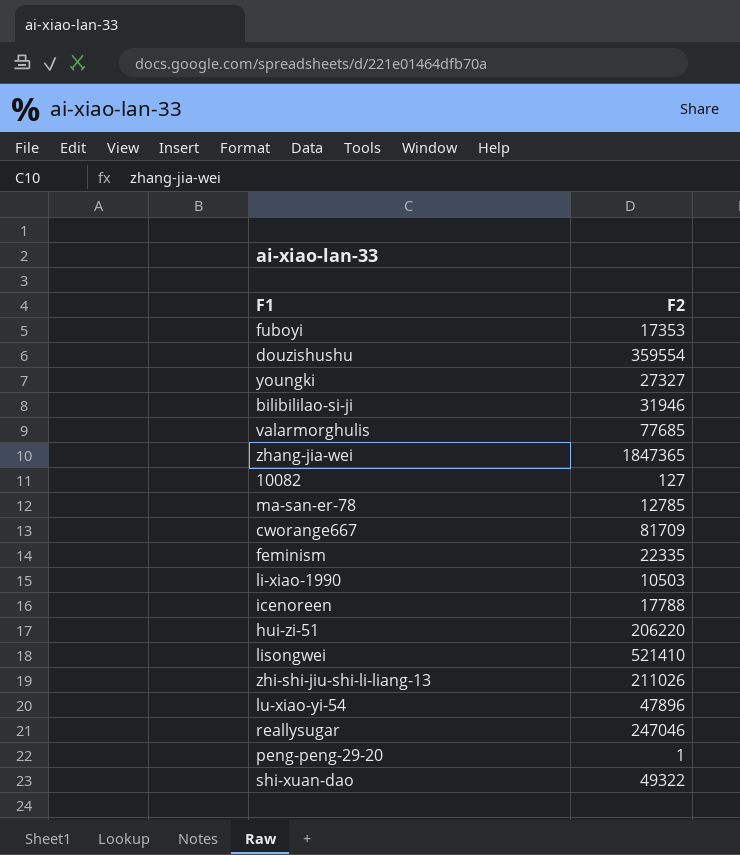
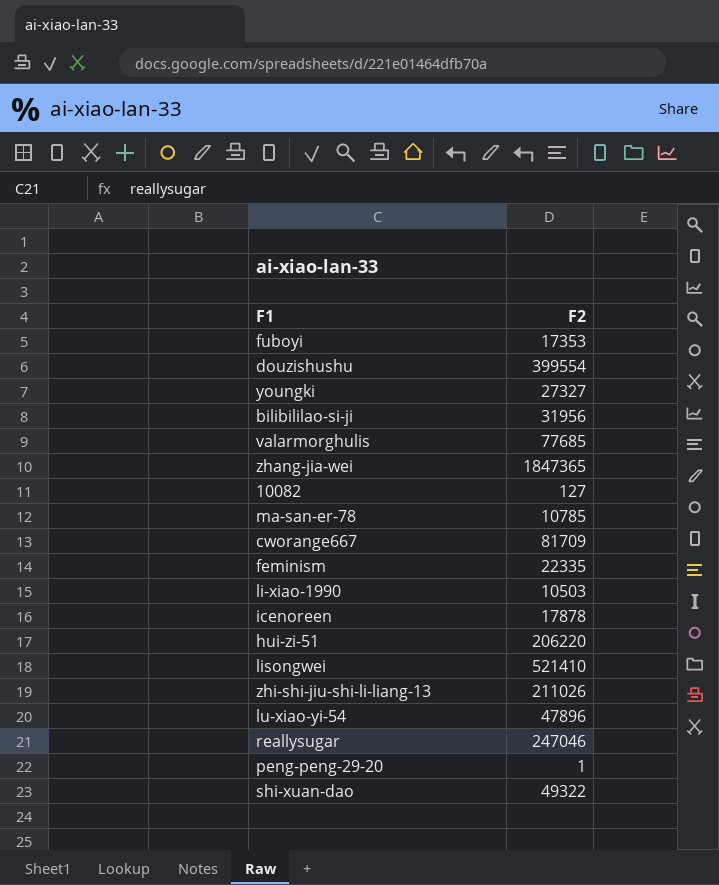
douzishushu | F2: 359554 -> 399554
bilibililao-si-ji | F2: 31946 -> 31956
ma-san-er-78 | F2: 12785 -> 10785
icenoreen | F2: 17788 -> 17878

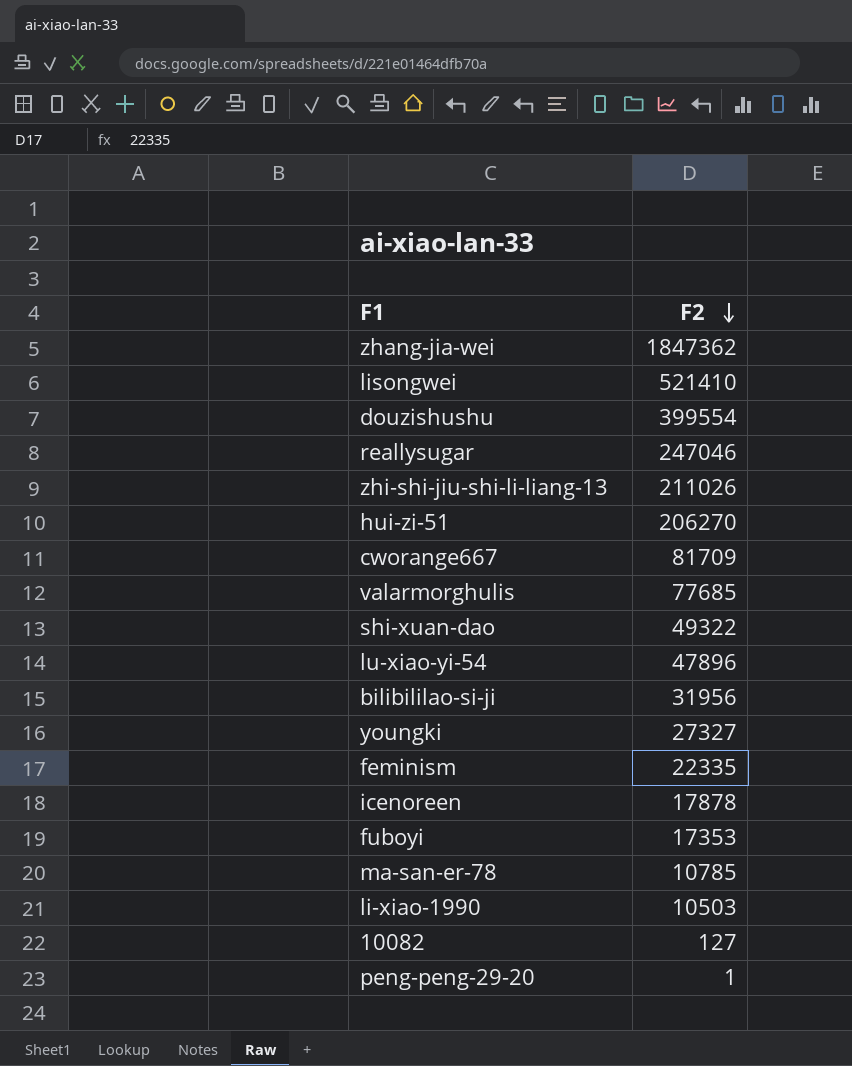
row order: none -> F2 descending
zhang-jia-wei | F2: 1847365 -> 1847362
hui-zi-51 | F2: 206220 -> 206270

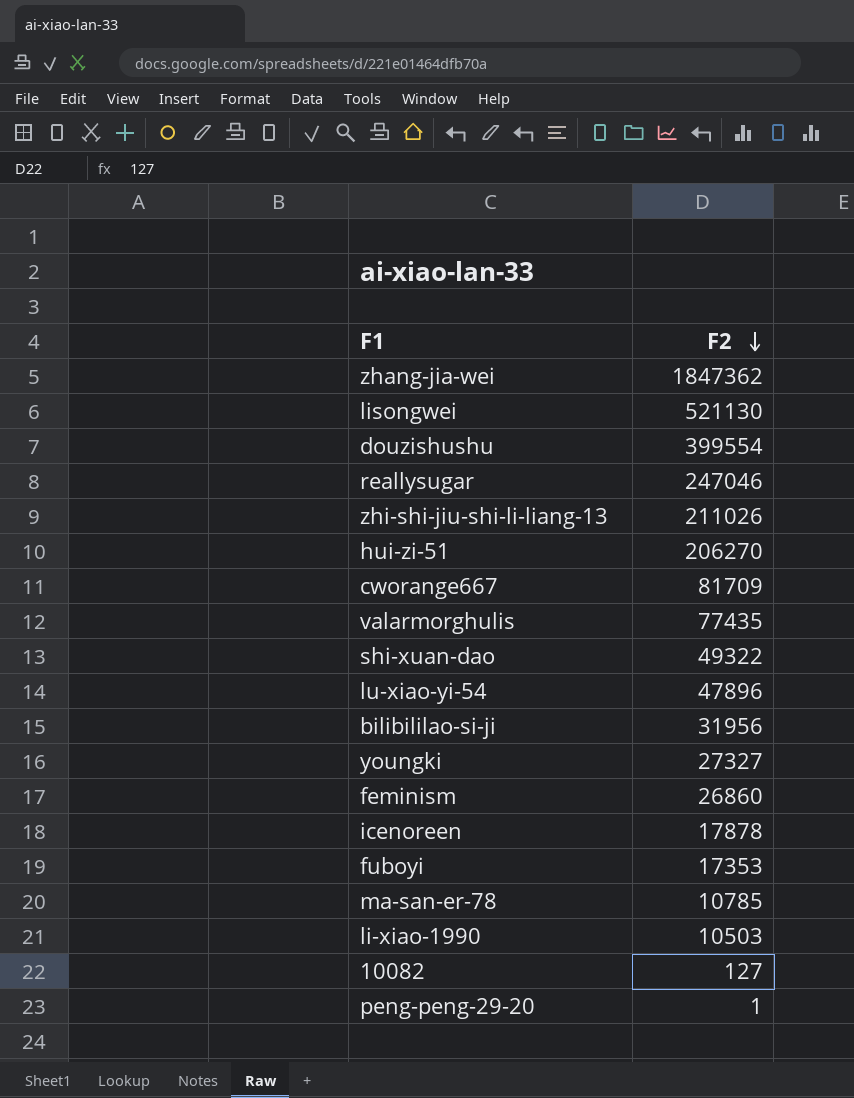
lisongwei | F2: 521410 -> 521130
valarmorghulis | F2: 77685 -> 77435
feminism | F2: 22335 -> 26860

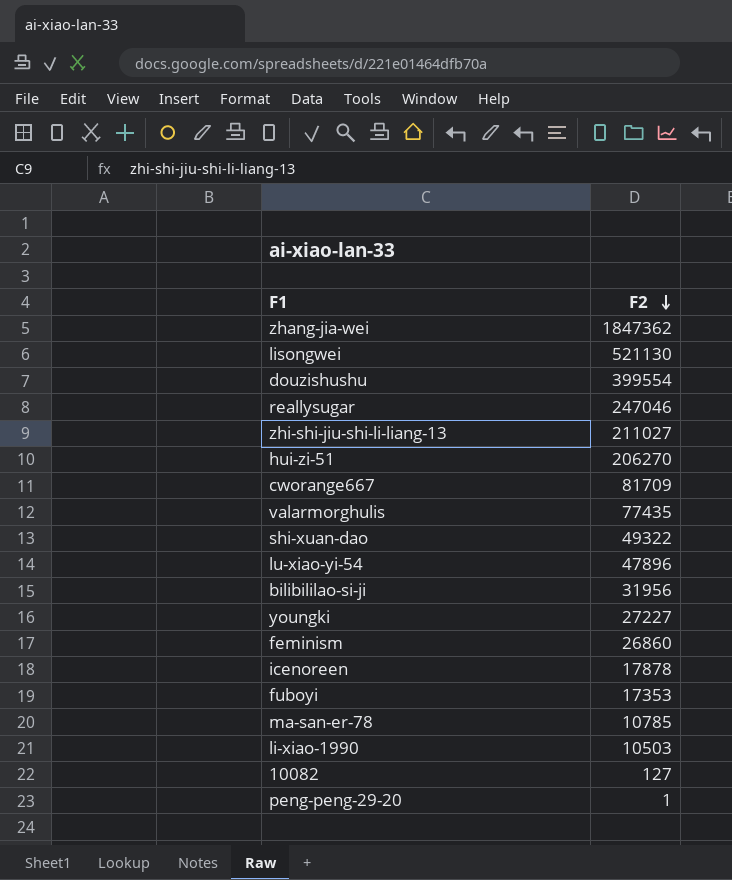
zhi-shi-jiu-shi-li-liang-13 | F2: 211026 -> 211027
youngki | F2: 27327 -> 27227

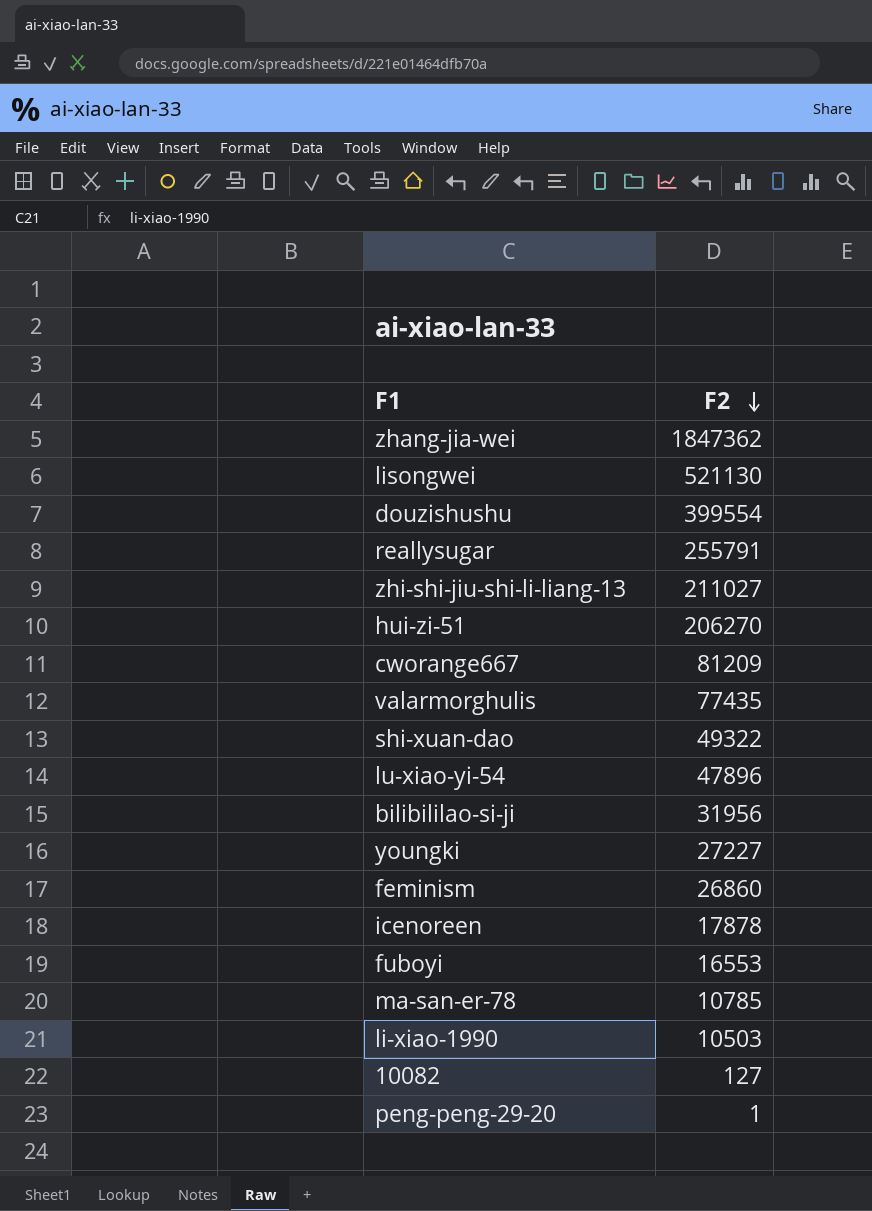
reallysugar | F2: 247046 -> 255791
cworange667 | F2: 81709 -> 81209
fuboyi | F2: 17353 -> 16553

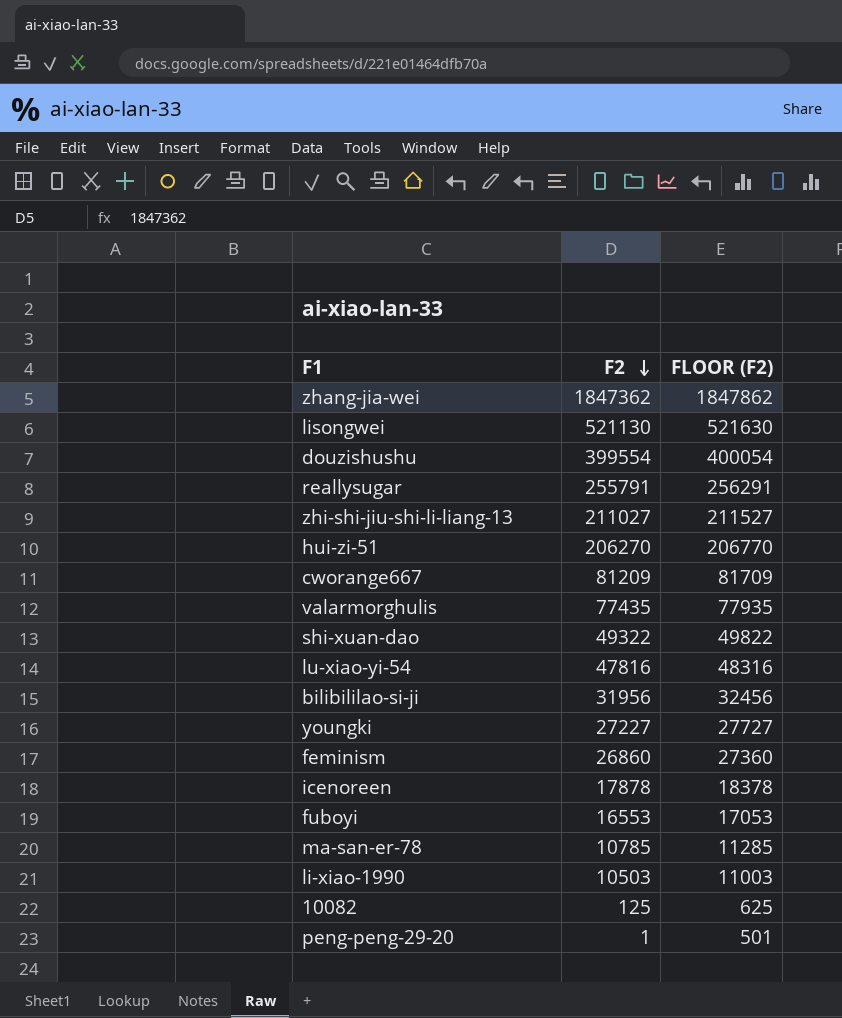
column FLOOR (F2) | formula: none -> [F2] + 500
lu-xiao-yi-54 | F2: 47896 -> 47816
10082 | F2: 127 -> 125

